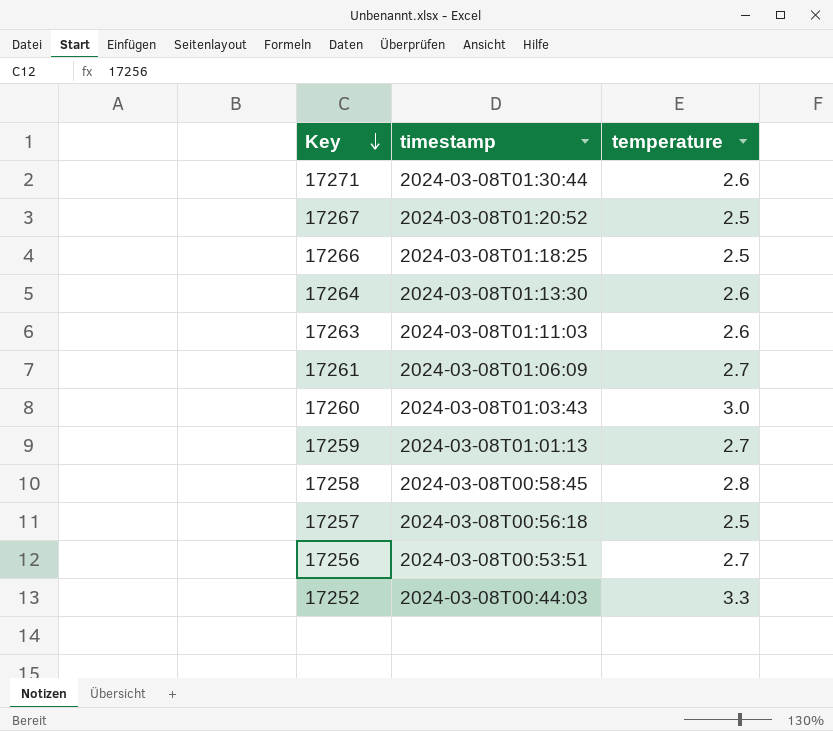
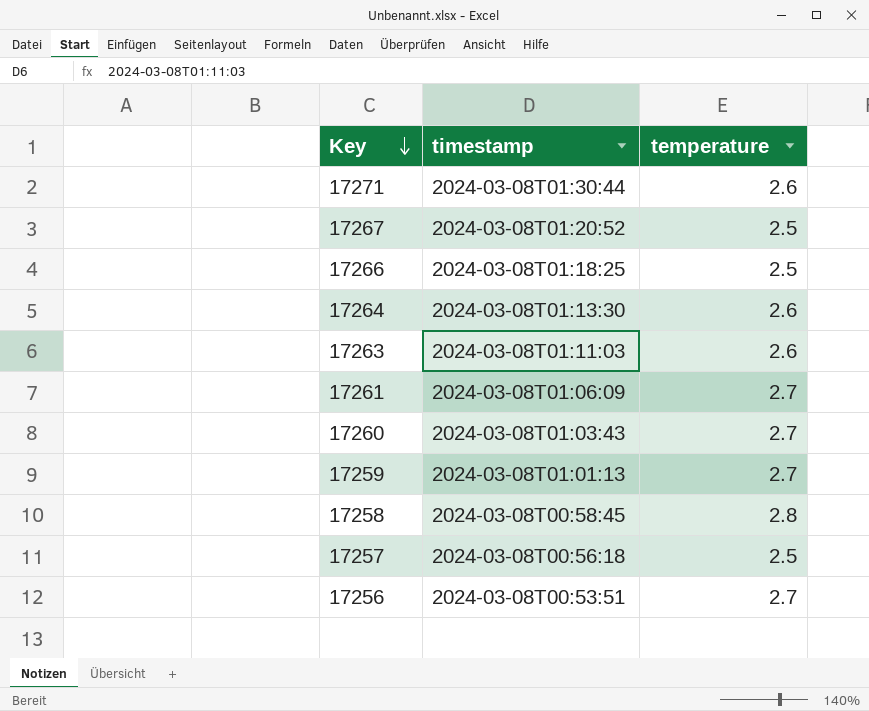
row 17252: 2024-03-08T00:44:03 | 3.3 -> none
17260 | temperature: 3.0 -> 2.7

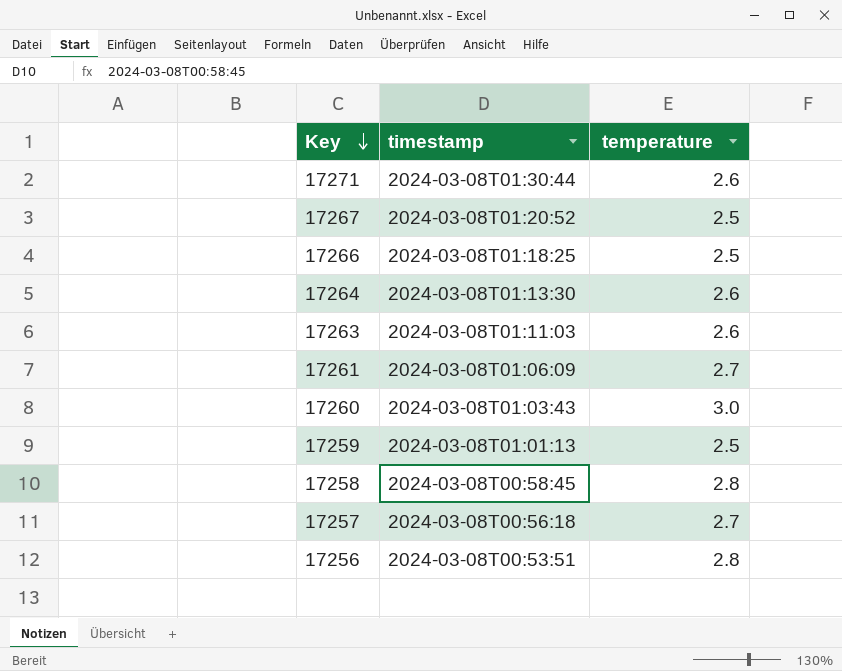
17260 | temperature: 2.7 -> 3.0
17259 | temperature: 2.7 -> 2.5
17257 | temperature: 2.5 -> 2.7
17256 | temperature: 2.7 -> 2.8

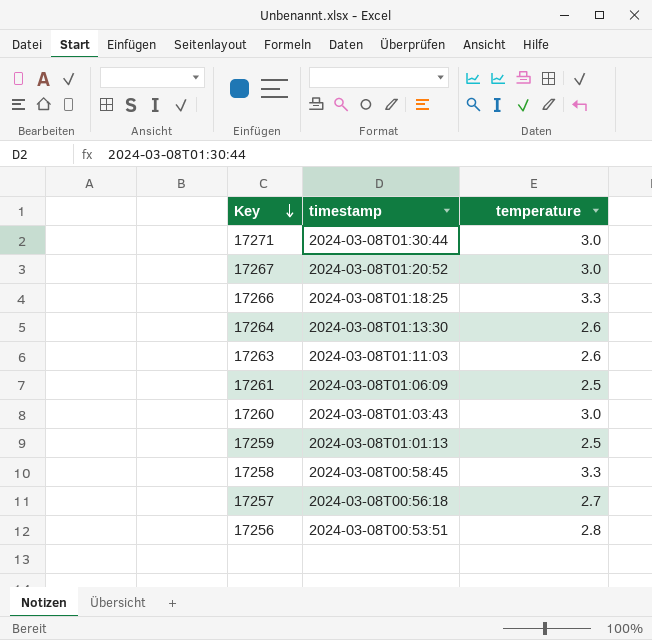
17271 | temperature: 2.6 -> 3.0
17267 | temperature: 2.5 -> 3.0
17266 | temperature: 2.5 -> 3.3
17261 | temperature: 2.7 -> 2.5
17258 | temperature: 2.8 -> 3.3

